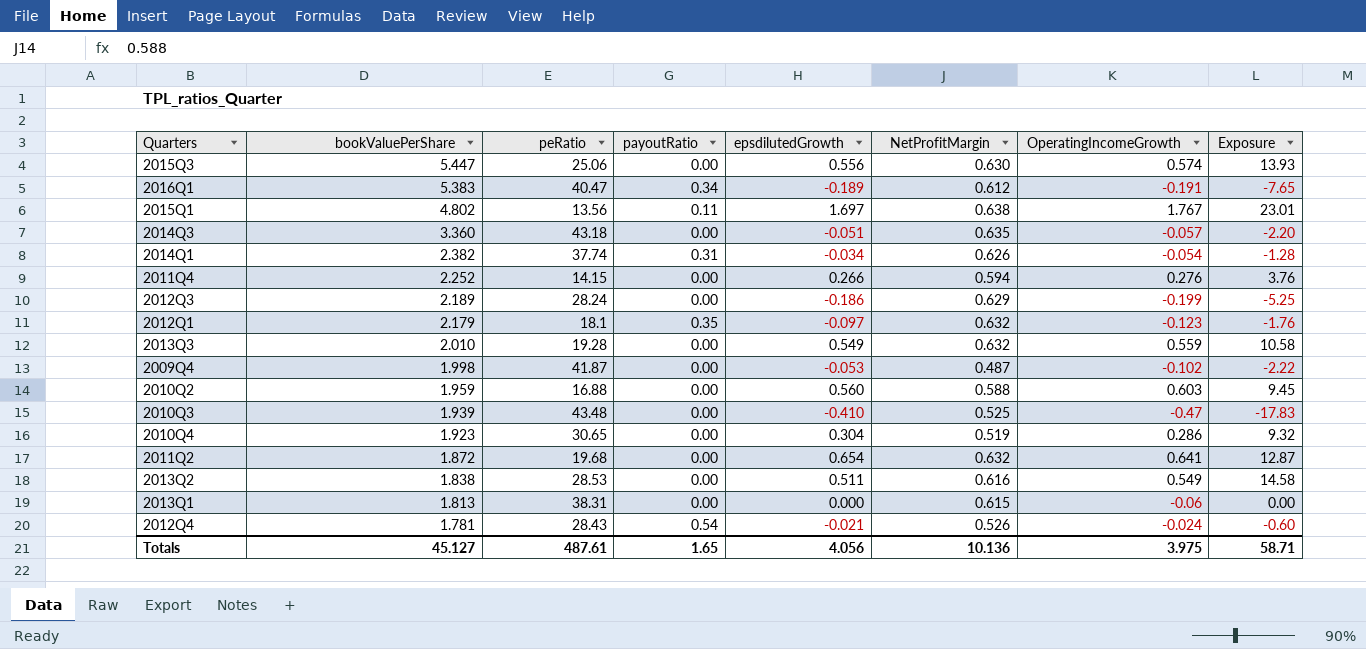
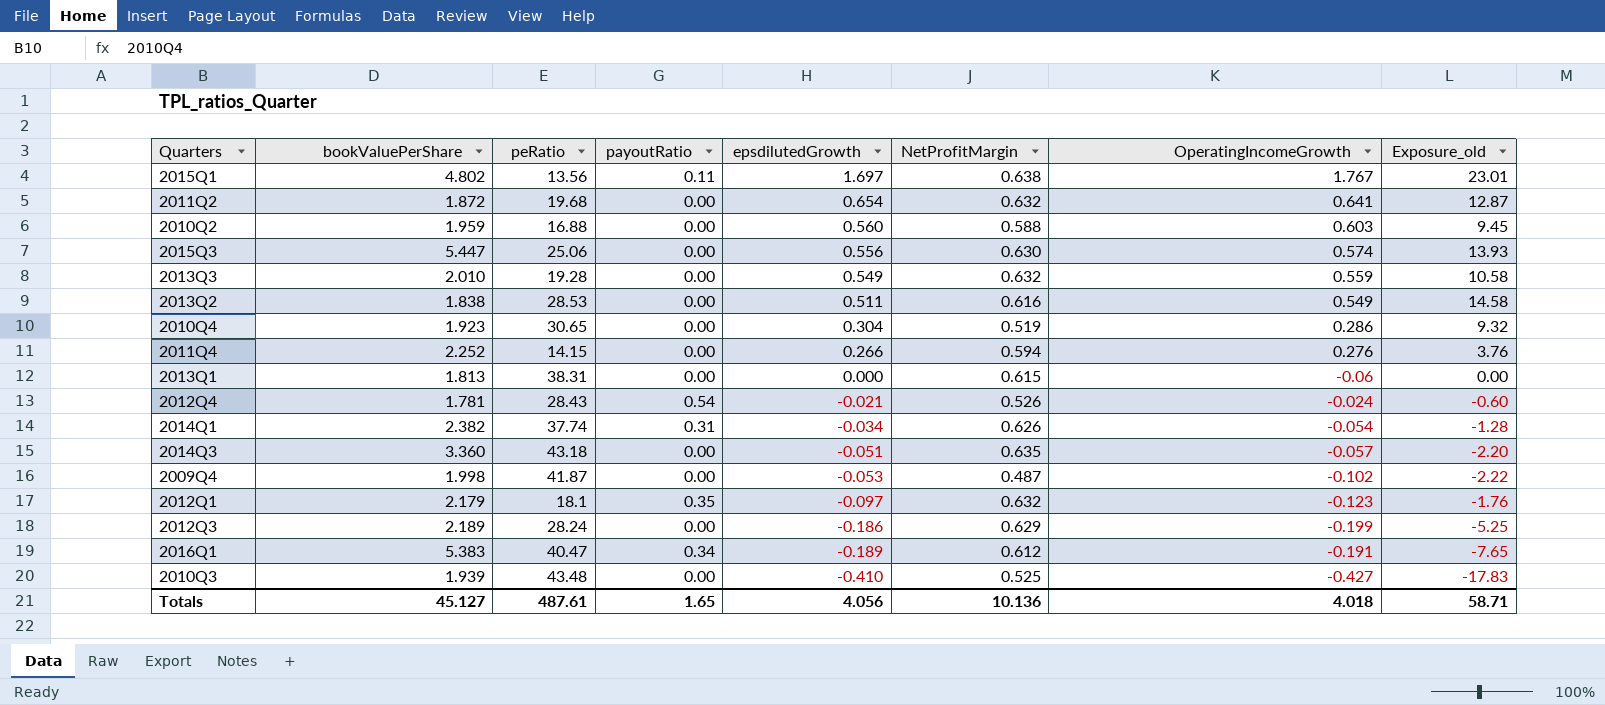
row order: bookValuePerShare descending -> epsdilutedGrowth descending
column name: Exposure -> Exposure_old
2010Q3 | OperatingIncomeGrowth: -0.47 -> -0.427
Totals | OperatingIncomeGrowth: 3.975 -> 4.018

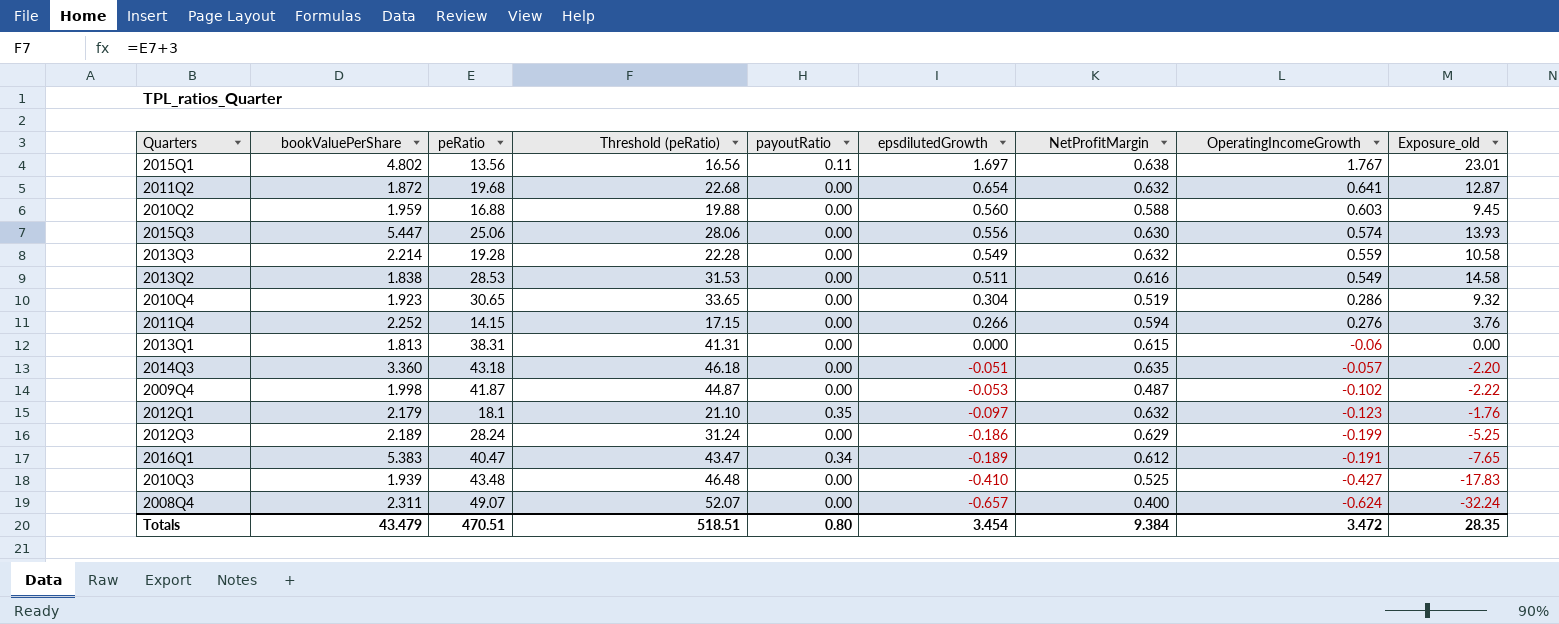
column Threshold (peRatio) | formula: none -> [peRatio] + 3
row 2012Q4: 1.781 | 28.43 | 0.54 | -0.021 | 0.526 | -0.024 | -0.60 -> none
row 2014Q1: 2.382 | 37.74 | 0.31 | -0.034 | 0.626 | -0.054 | -1.28 -> none
2013Q3 | bookValuePerShare: 2.010 -> 2.214
row 2008Q4: none -> 2.311 | 49.07 | 52.07 | 0.00 | -0.657 | 0.400 | -0.624 | -32.24
Totals | bookValuePerShare: 45.127 -> 43.479
Totals | peRatio: 487.61 -> 470.51
Totals | payoutRatio: 1.65 -> 0.80
Totals | epsdilutedGrowth: 4.056 -> 3.454
Totals | NetProfitMargin: 10.136 -> 9.384
Totals | OperatingIncomeGrowth: 4.018 -> 3.472
Totals | Exposure_old: 58.71 -> 28.35

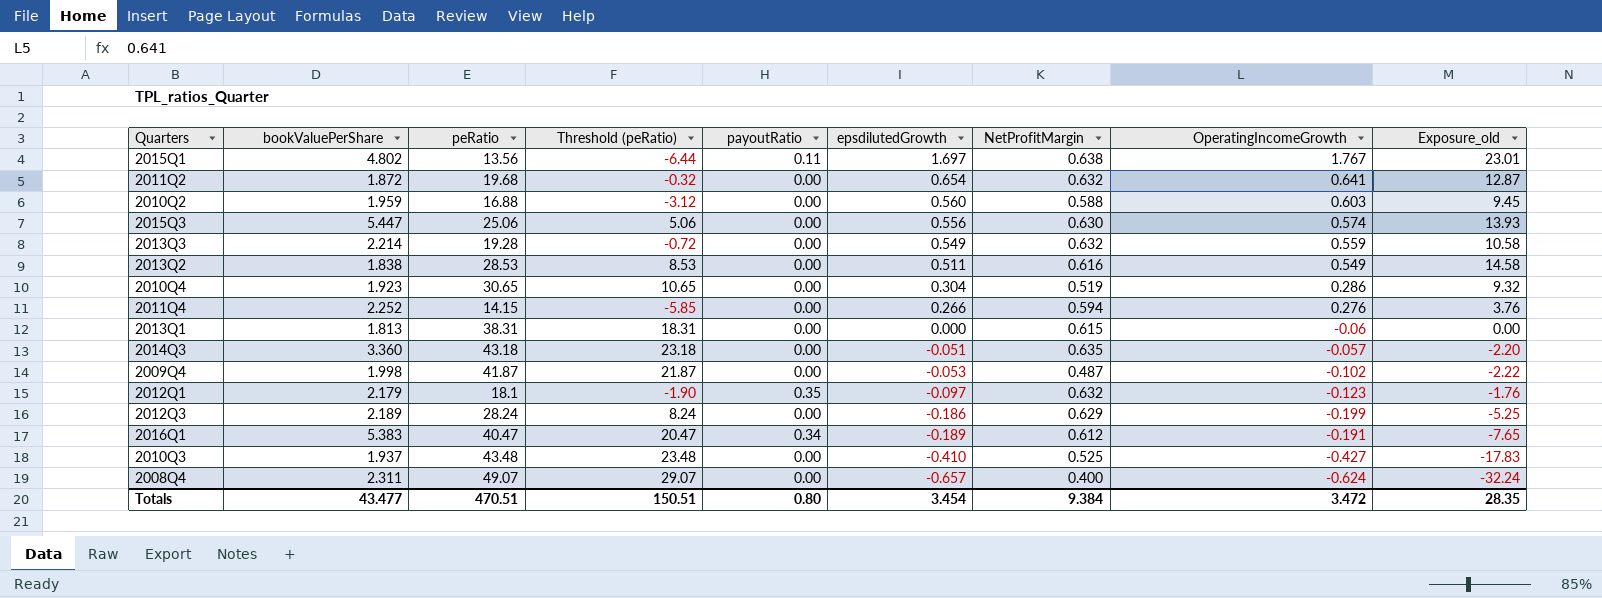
column Threshold (peRatio) | formula: [peRatio] + 3 -> [peRatio] - 20
2010Q3 | bookValuePerShare: 1.939 -> 1.937
Totals | bookValuePerShare: 43.479 -> 43.477
Totals | Threshold (peRatio): 518.51 -> 150.51

